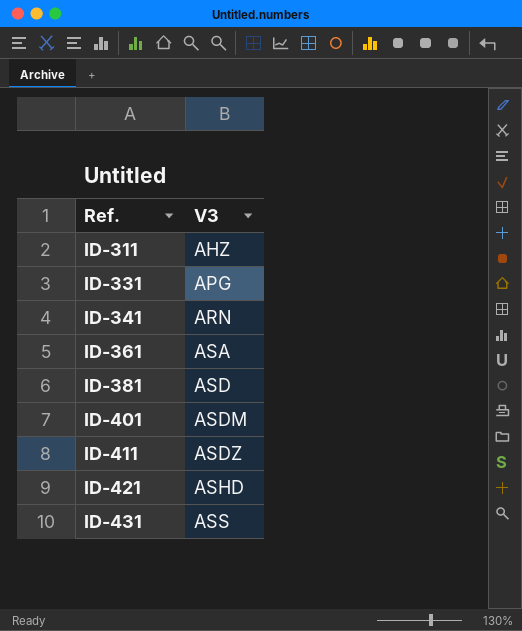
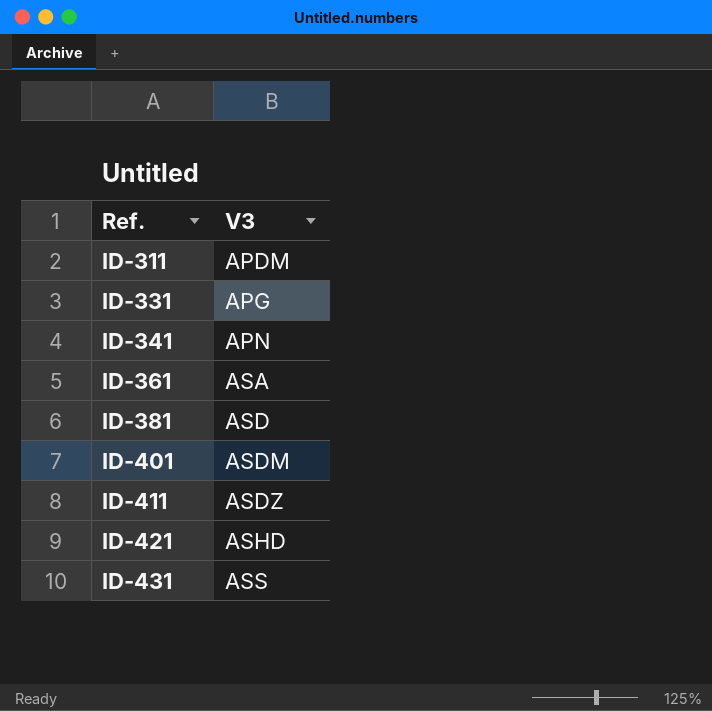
ID-311 | V3: AHZ -> APDM
ID-341 | V3: ARN -> APN

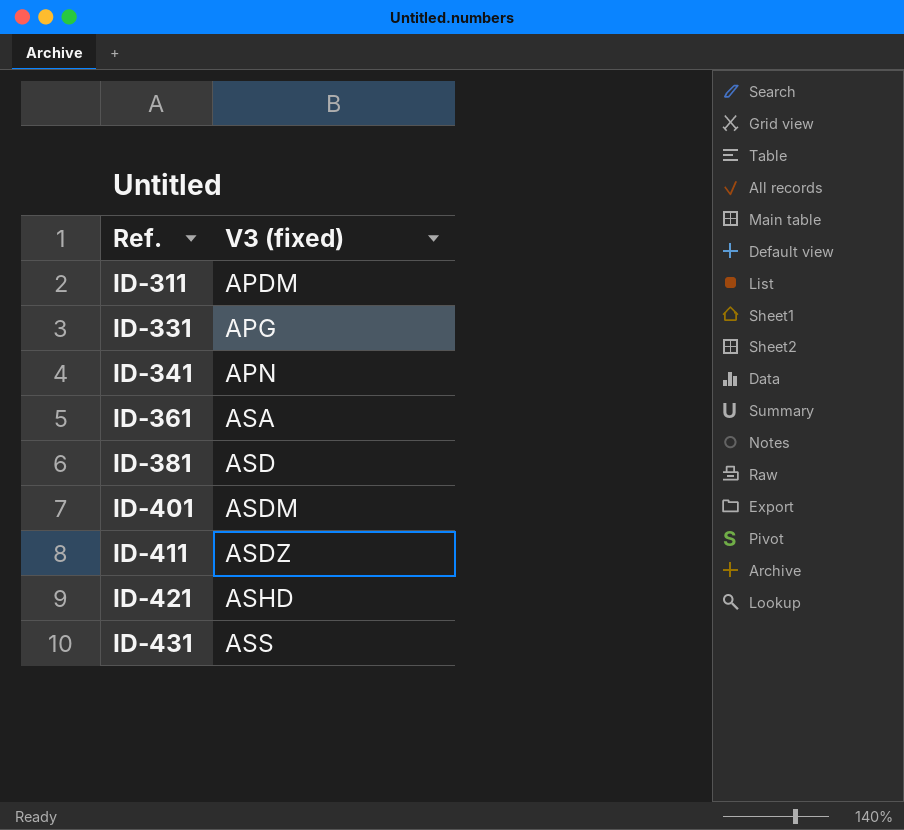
column name: V3 -> V3 (fixed)

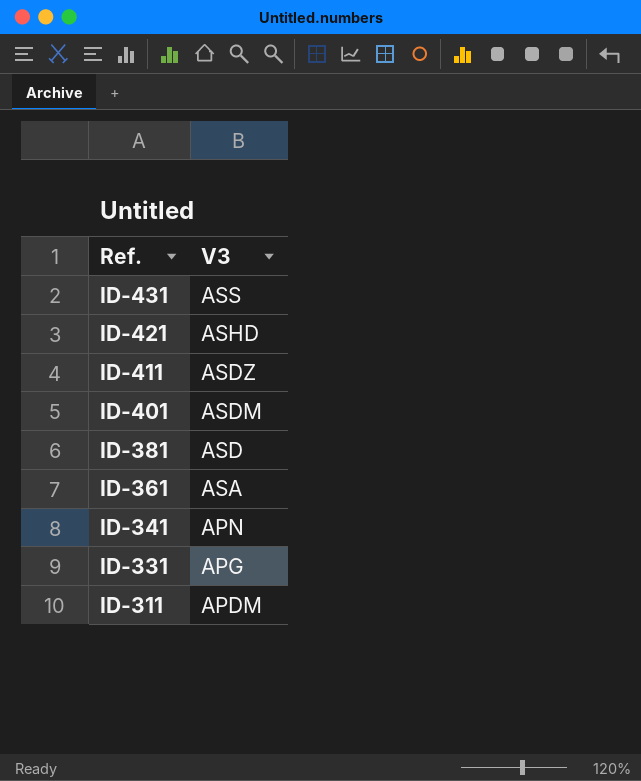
row order: Ref. ascending -> Ref. descending
column name: V3 (fixed) -> V3

